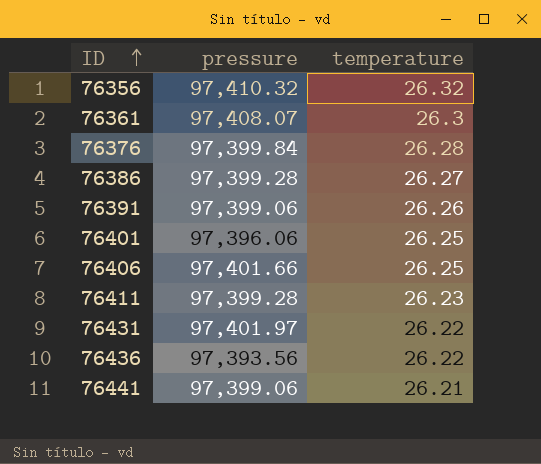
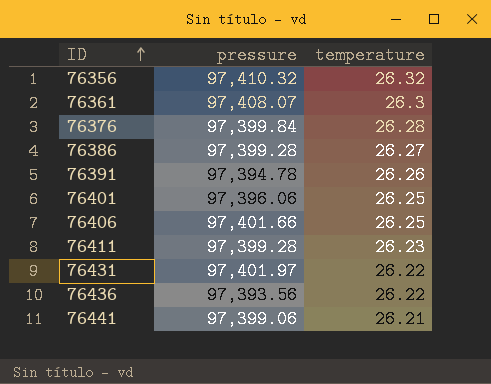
76391 | pressure: 97,399.06 -> 97,394.78

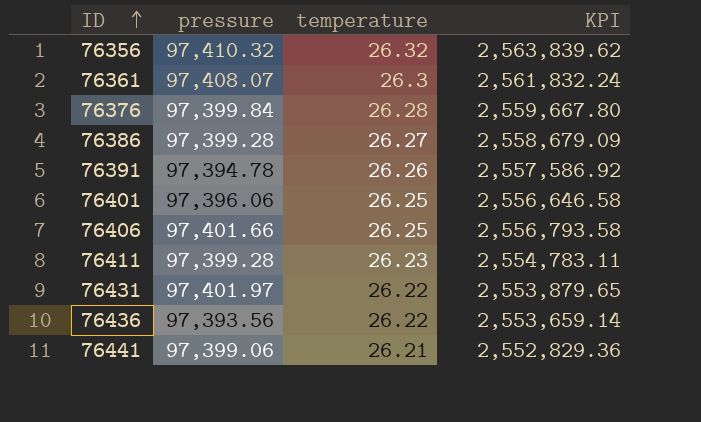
column KPI | formula: none -> [pressure] * [temperature]

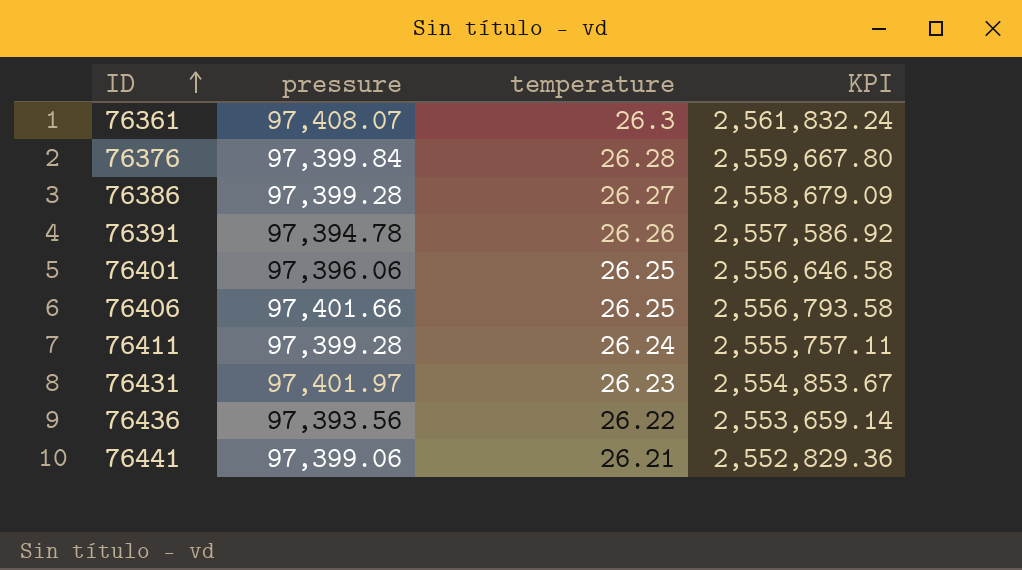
row 76356: 97,410.32 | 26.32 | 2,563,839.62 -> none
76411 | temperature: 26.23 -> 26.24
76411 | KPI: 2,554,783.11 -> 2,555,757.11
76431 | temperature: 26.22 -> 26.23
76431 | KPI: 2,553,879.65 -> 2,554,853.67

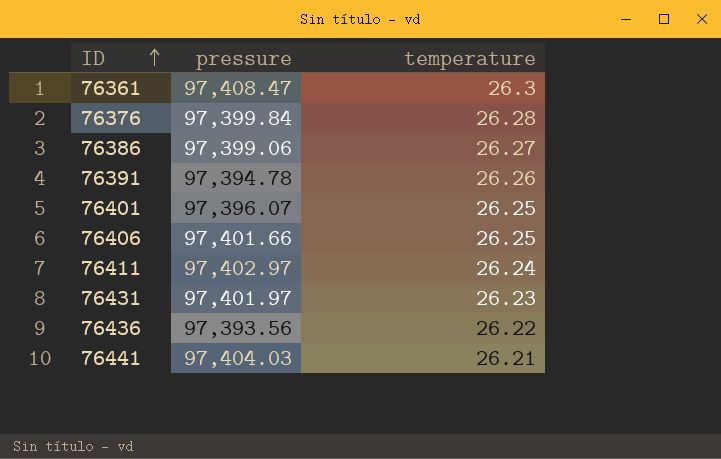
column KPI | formula: [pressure] * [temperature] -> none
76361 | pressure: 97,408.07 -> 97,408.47
76386 | pressure: 97,399.28 -> 97,399.06
76401 | pressure: 97,396.06 -> 97,396.07
76411 | pressure: 97,399.28 -> 97,402.97
76441 | pressure: 97,399.06 -> 97,404.03

